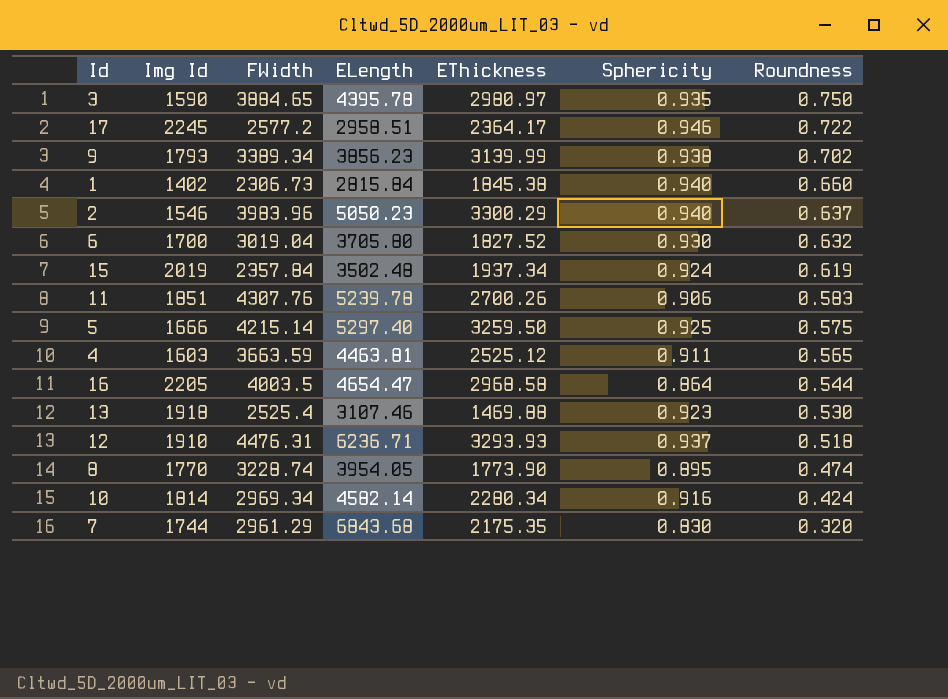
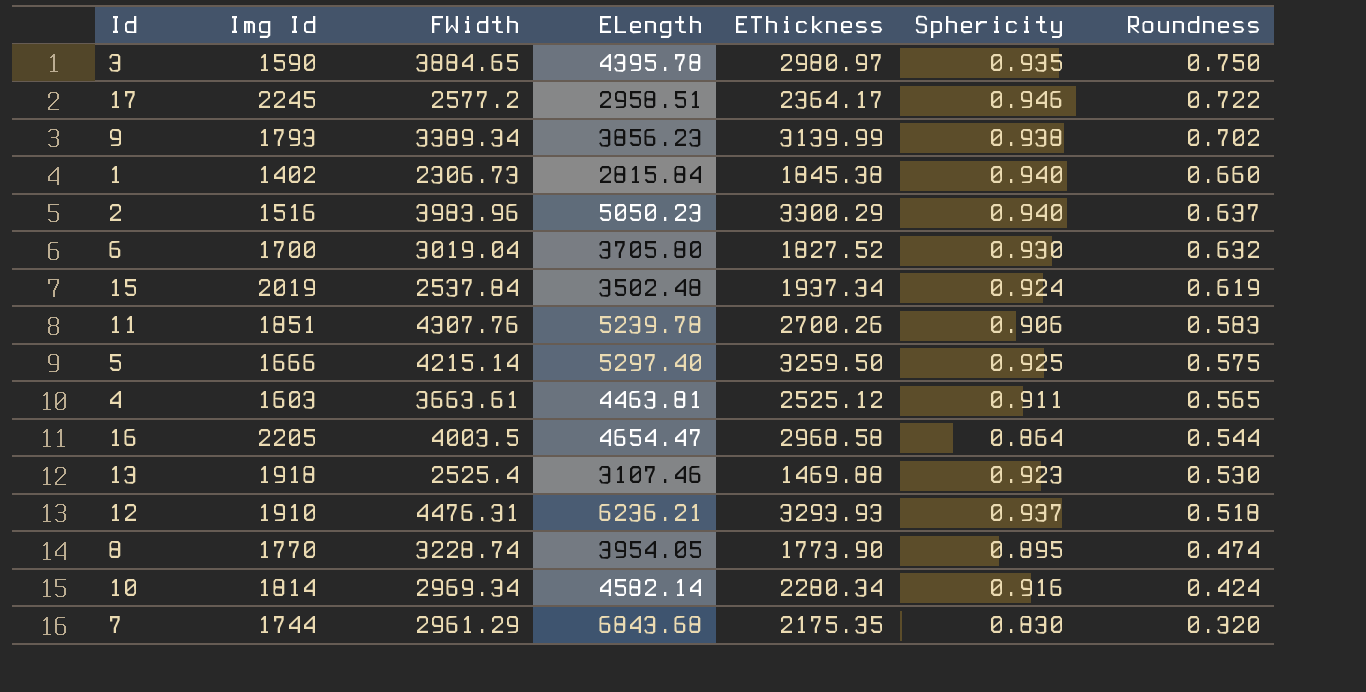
2 | Img Id: 1546 -> 1516
15 | FWidth: 2357.84 -> 2537.84
4 | FWidth: 3663.59 -> 3663.61
12 | ELength: 6236.71 -> 6236.21

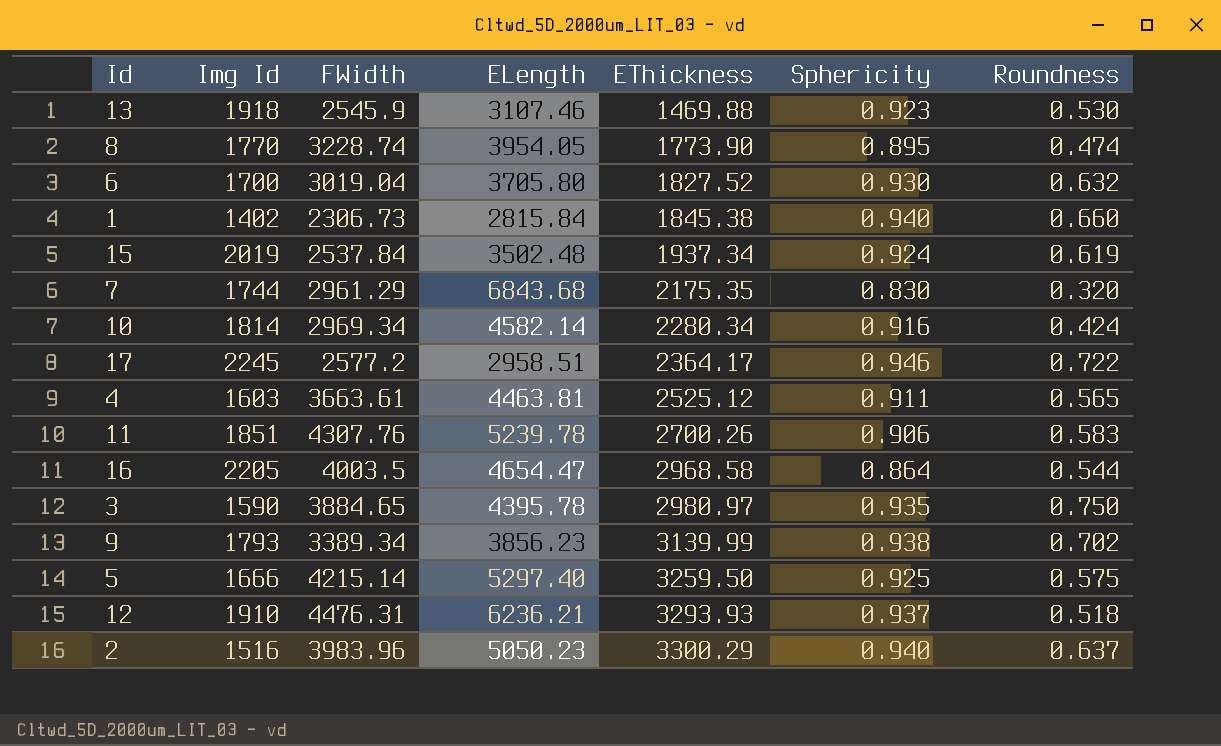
row order: Roundness descending -> EThickness ascending
13 | FWidth: 2525.4 -> 2545.9

